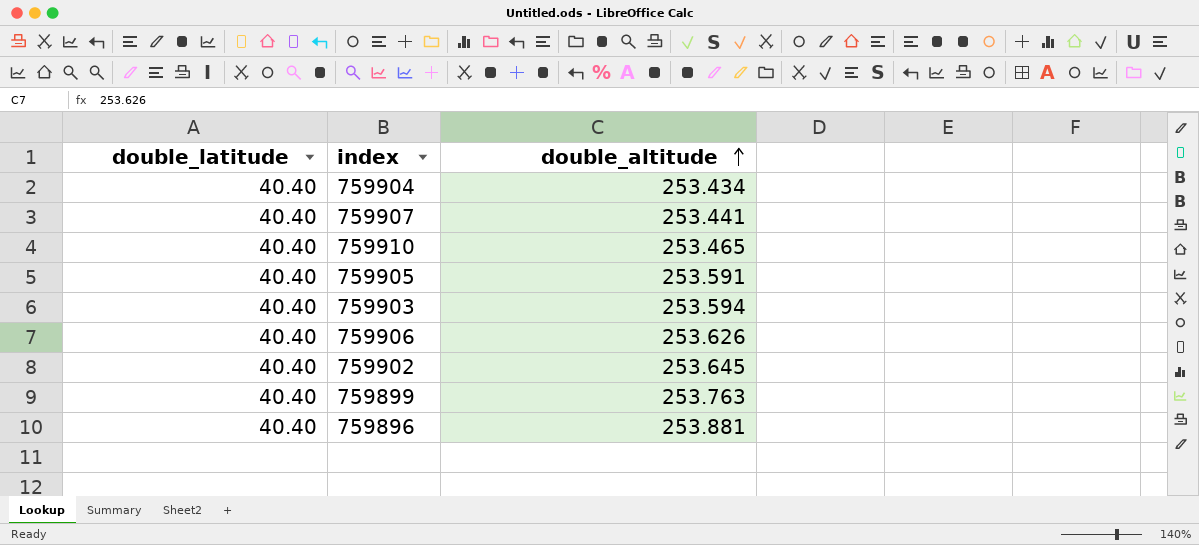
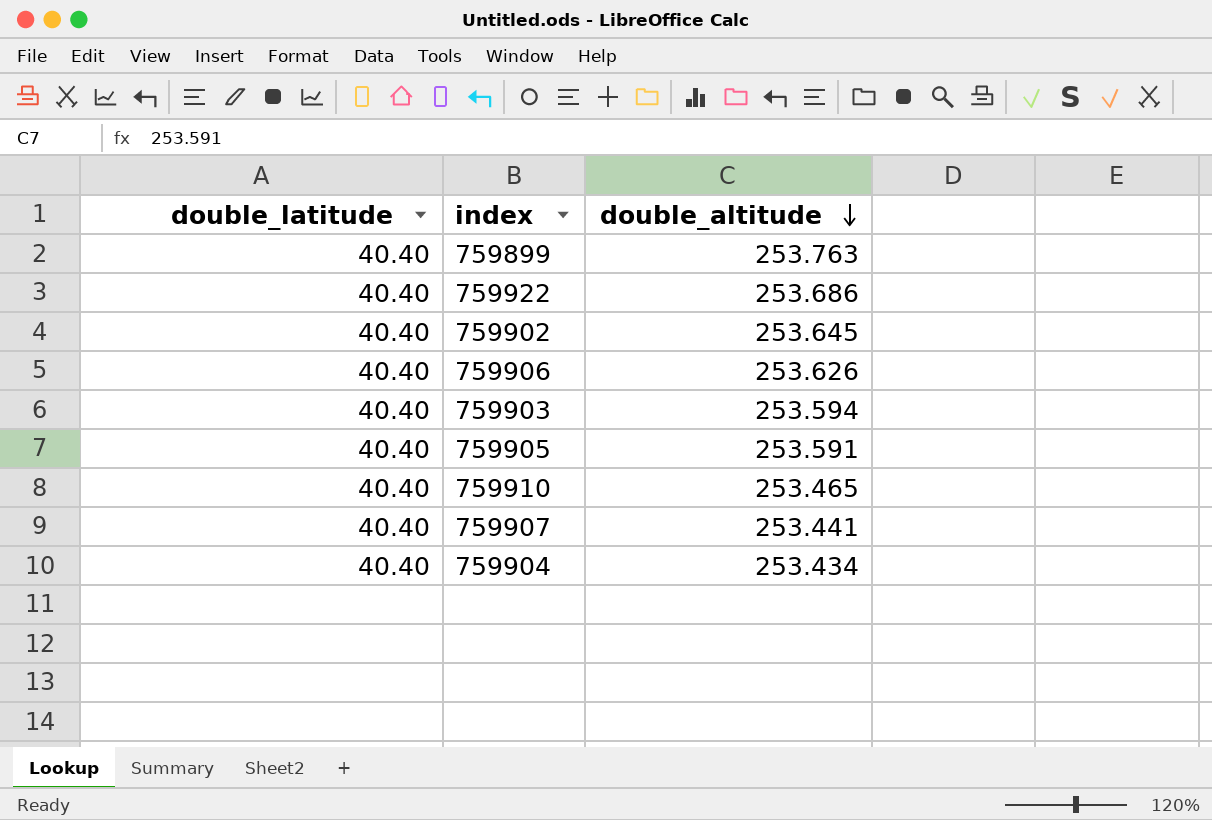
row order: double_altitude ascending -> double_altitude descending
row 759896: 40.40 | 253.881 -> none
row 759922: none -> 40.40 | 253.686

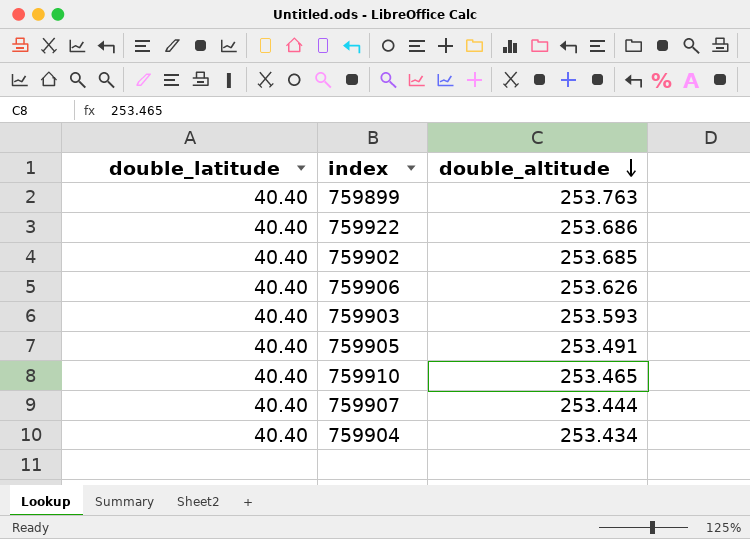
759902 | double_altitude: 253.645 -> 253.685
759903 | double_altitude: 253.594 -> 253.593
759905 | double_altitude: 253.591 -> 253.491
759907 | double_altitude: 253.441 -> 253.444

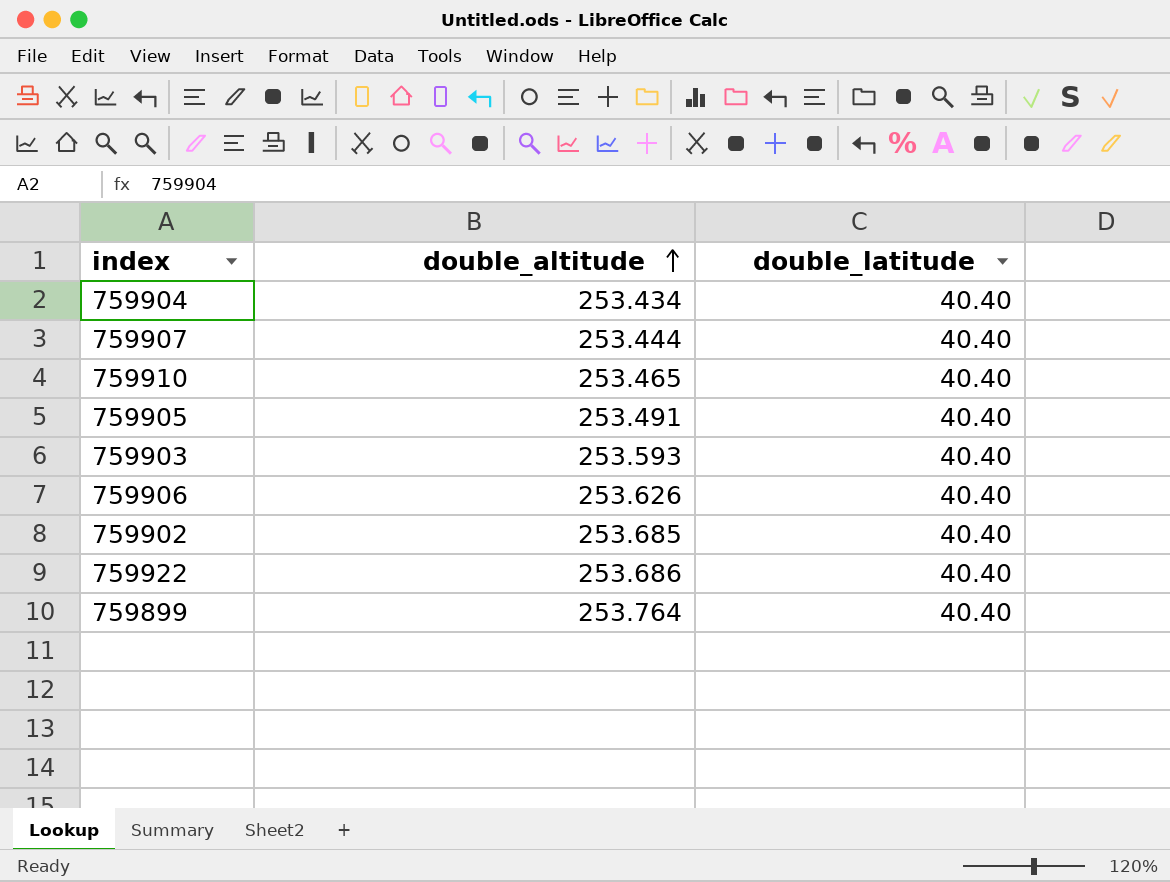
row order: double_altitude descending -> double_altitude ascending
column double_latitude | position: 1 -> 3
759899 | double_altitude: 253.763 -> 253.764

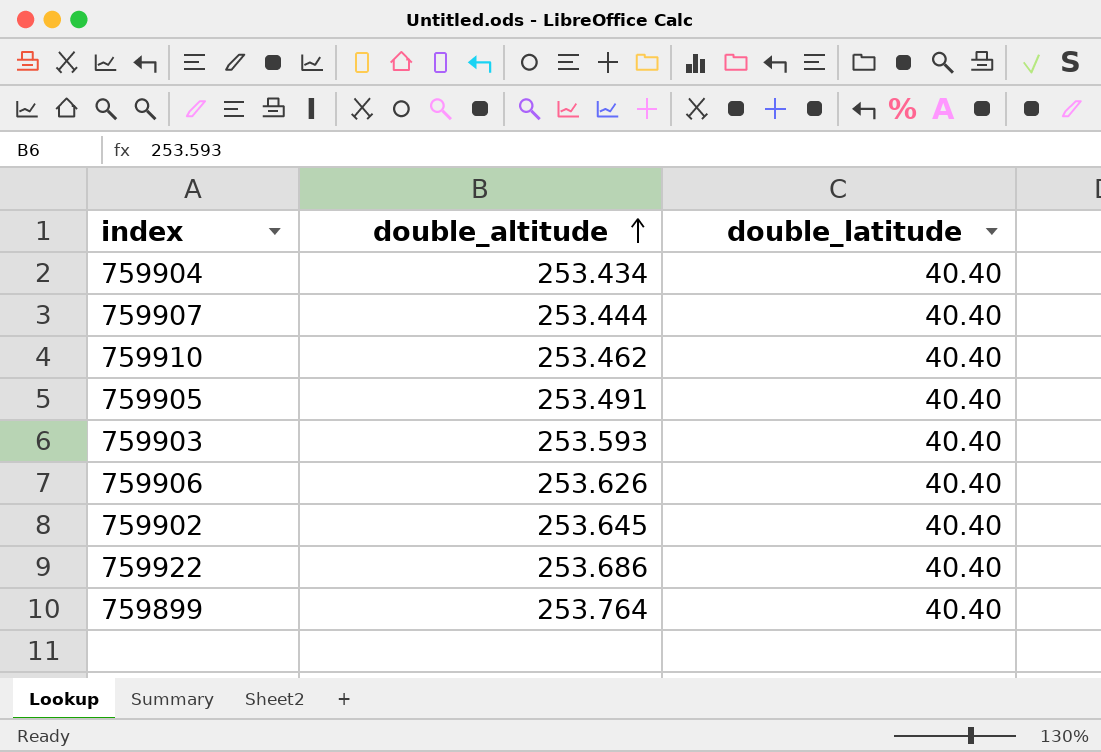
759910 | double_altitude: 253.465 -> 253.462
759902 | double_altitude: 253.685 -> 253.645

